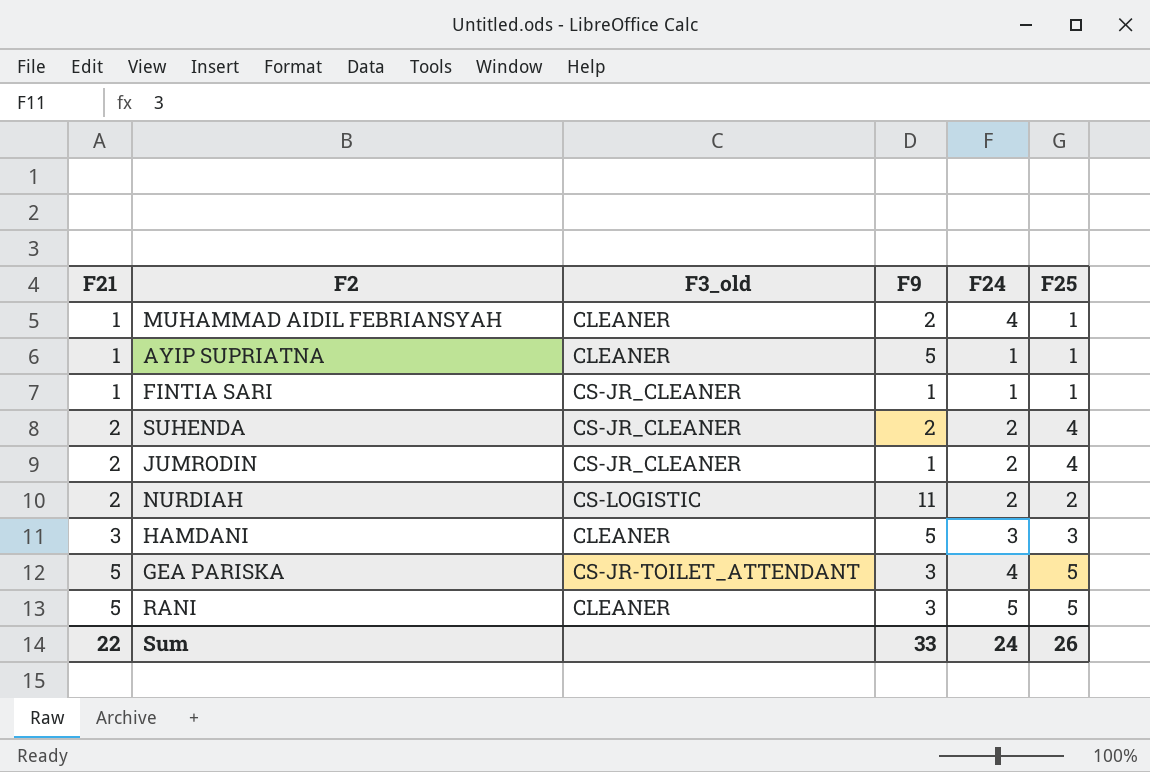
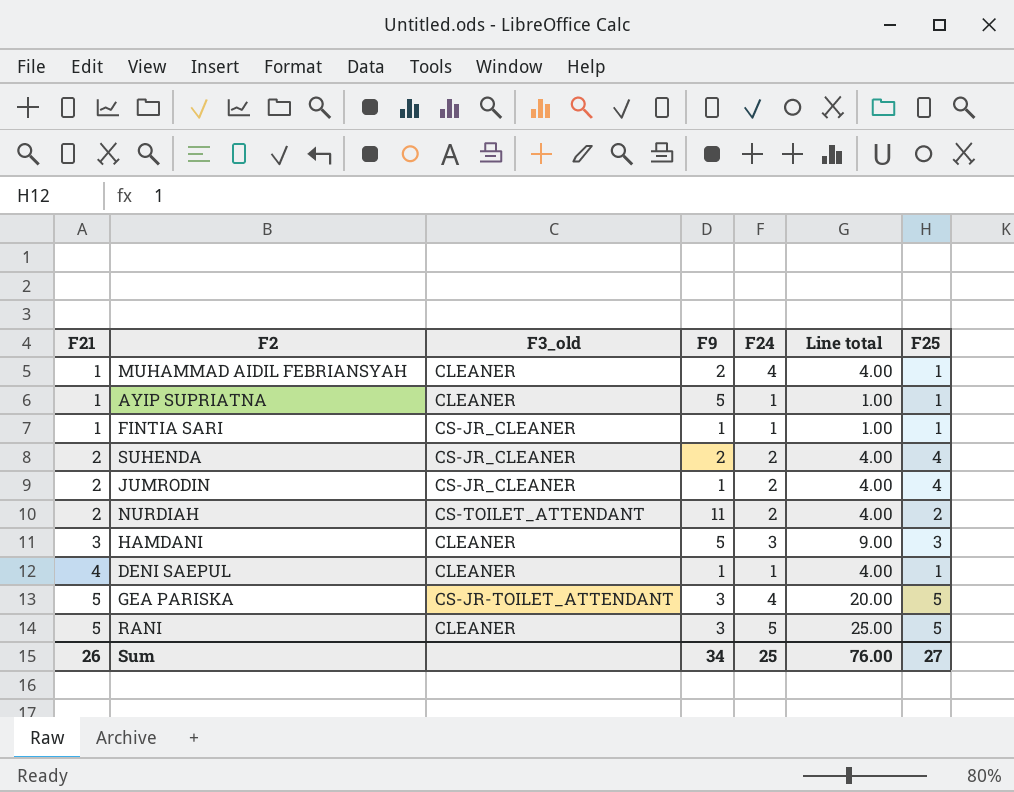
column Line total | formula: none -> [F21] * [F24]
NURDIAH | F3_old: CS-LOGISTIC -> CS-TOILET_ATTENDANT
row DENI SAEPUL: none -> 4 | CLEANER | 1 | 1 | 4.00 | 1
Sum | F21: 22 -> 26
Sum | F9: 33 -> 34
Sum | F24: 24 -> 25
Sum | F25: 26 -> 27

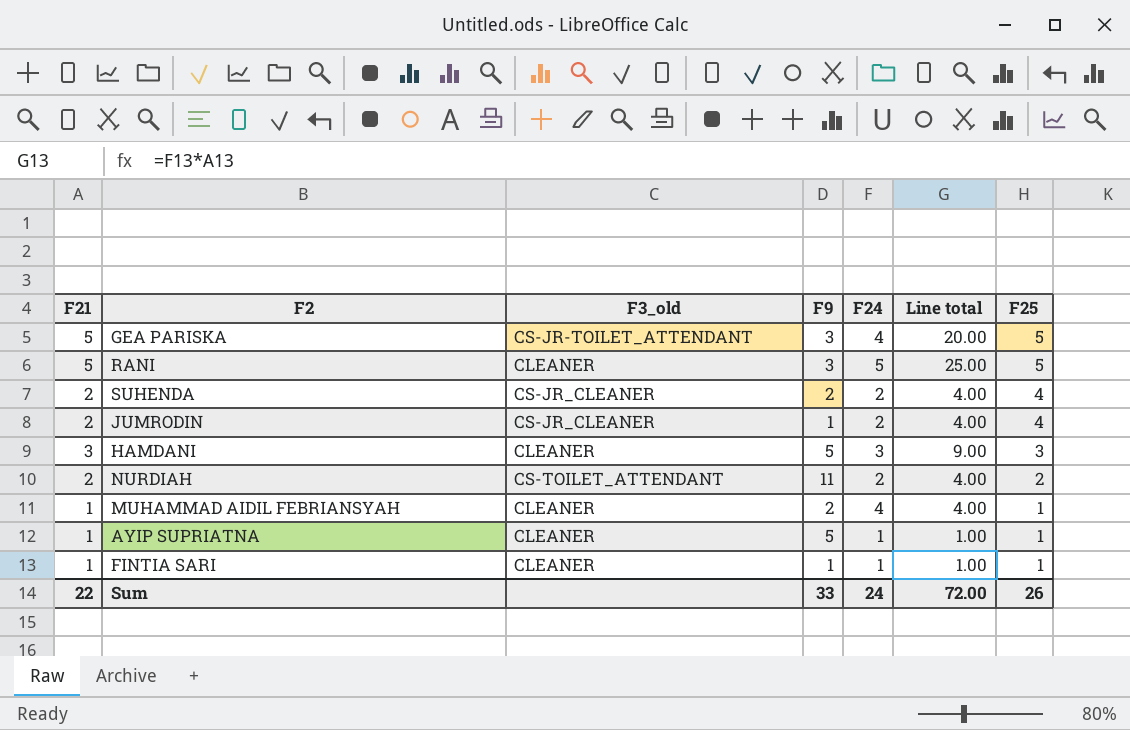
row order: F21 ascending -> F25 descending
row DENI SAEPUL: 4 | CLEANER | 1 | 1 | 4.00 | 1 -> none
FINTIA SARI | F3_old: CS-JR_CLEANER -> CLEANER
Sum | F21: 26 -> 22
Sum | F9: 34 -> 33
Sum | F24: 25 -> 24
Sum | Line total: 76.00 -> 72.00
Sum | F25: 27 -> 26

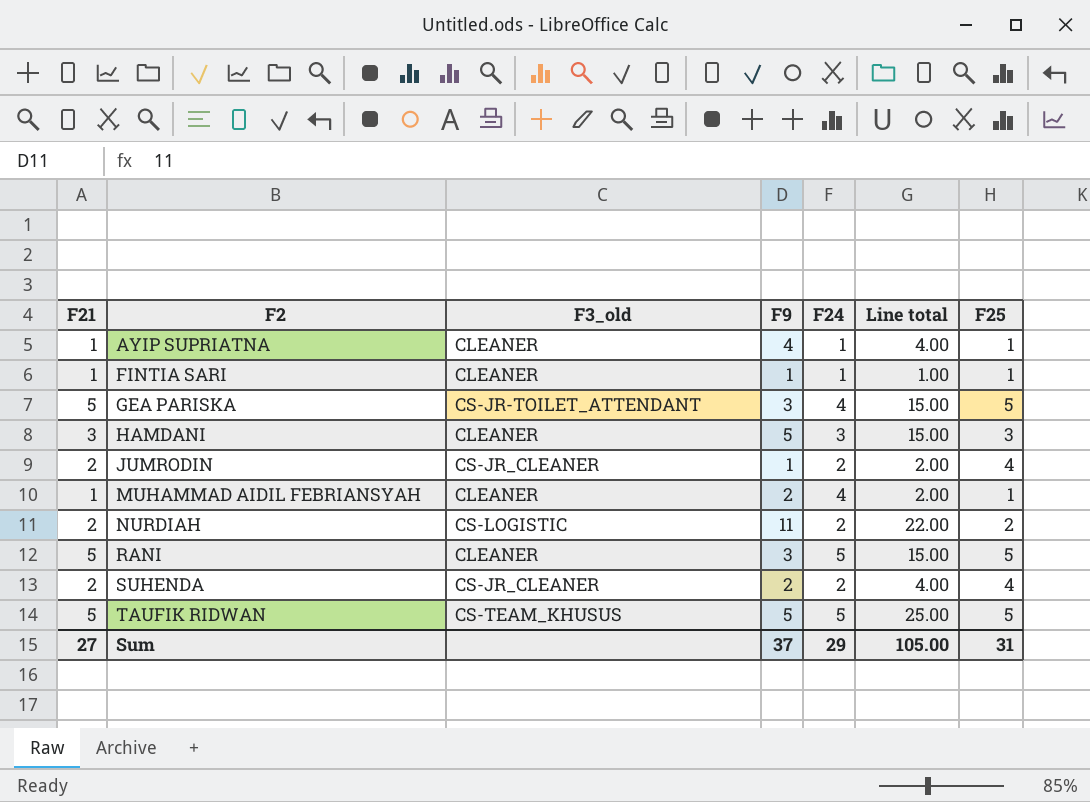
row order: F25 descending -> F2 ascending
column Line total | formula: [F21] * [F24] -> [F21] * [F9]
AYIP SUPRIATNA | F9: 5 -> 4
NURDIAH | F3_old: CS-TOILET_ATTENDANT -> CS-LOGISTIC
row TAUFIK RIDWAN: none -> 5 | CS-TEAM_KHUSUS | 5 | 5 | 25.00 | 5
Sum | F21: 22 -> 27
Sum | F9: 33 -> 37
Sum | F24: 24 -> 29
Sum | Line total: 72.00 -> 105.00
Sum | F25: 26 -> 31

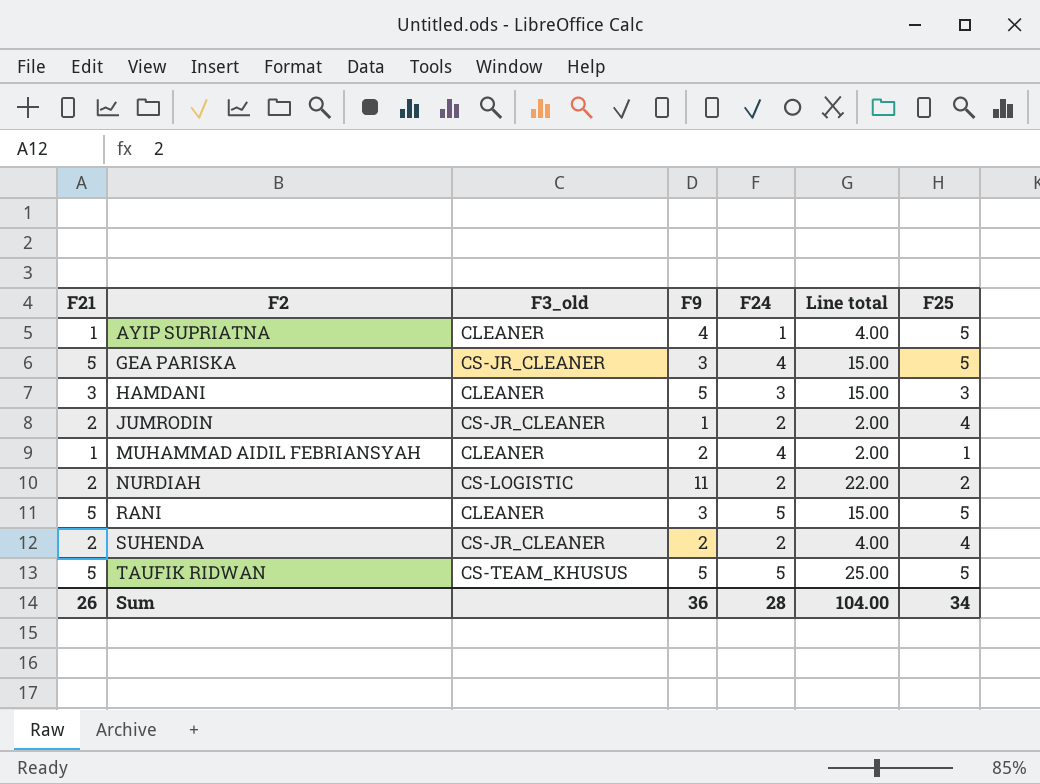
row FINTIA SARI: 1 | CLEANER | 1 | 1 | 1.00 | 1 -> none
AYIP SUPRIATNA | F25: 1 -> 5
GEA PARISKA | F3_old: CS-JR-TOILET_ATTENDANT -> CS-JR_CLEANER
Sum | F21: 27 -> 26
Sum | F9: 37 -> 36
Sum | F24: 29 -> 28
Sum | Line total: 105.00 -> 104.00
Sum | F25: 31 -> 34

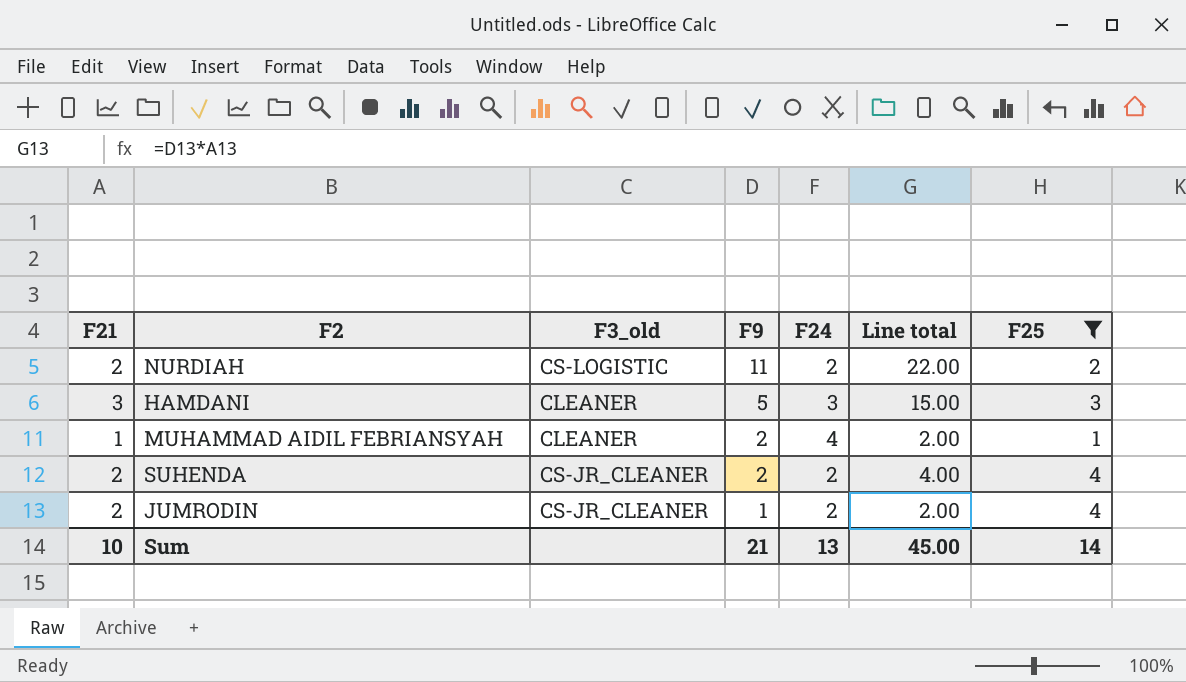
filter: none -> F25 != 5
row order: F2 ascending -> F9 descending
Sum | F21: 26 -> 10
Sum | F9: 36 -> 21
Sum | F24: 28 -> 13
Sum | Line total: 104.00 -> 45.00
Sum | F25: 34 -> 14

